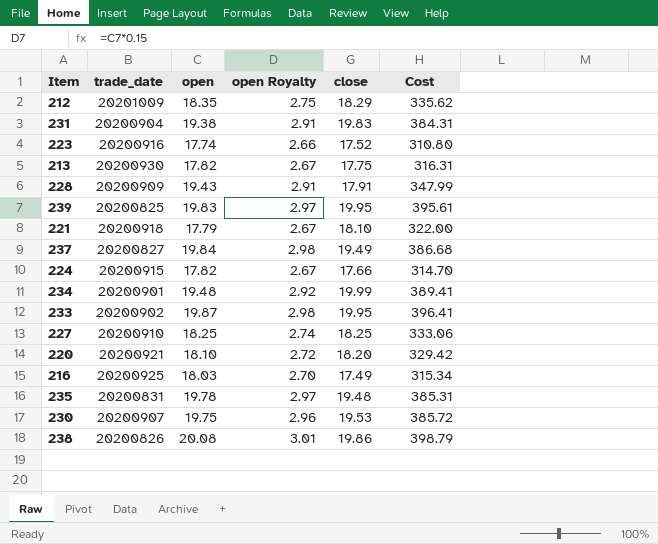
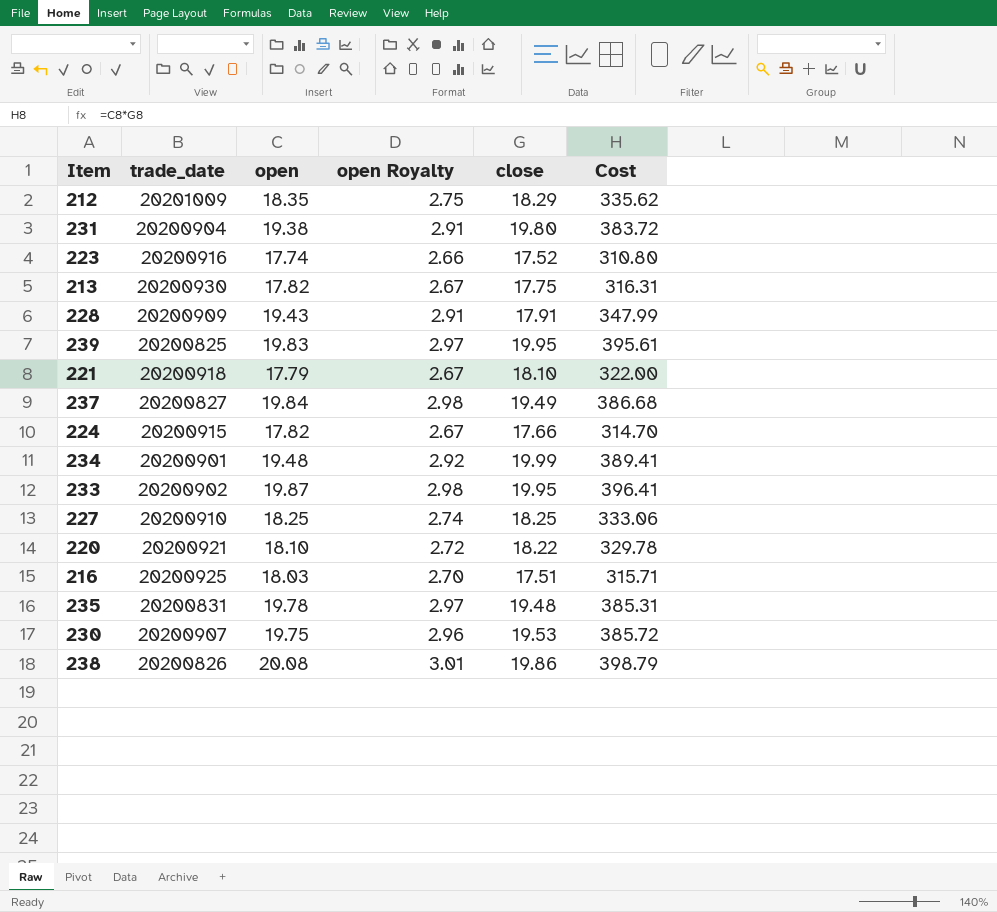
231 | close: 19.83 -> 19.80
231 | Cost: 384.31 -> 383.72
220 | close: 18.20 -> 18.22
220 | Cost: 329.42 -> 329.78
216 | close: 17.49 -> 17.51
216 | Cost: 315.34 -> 315.71

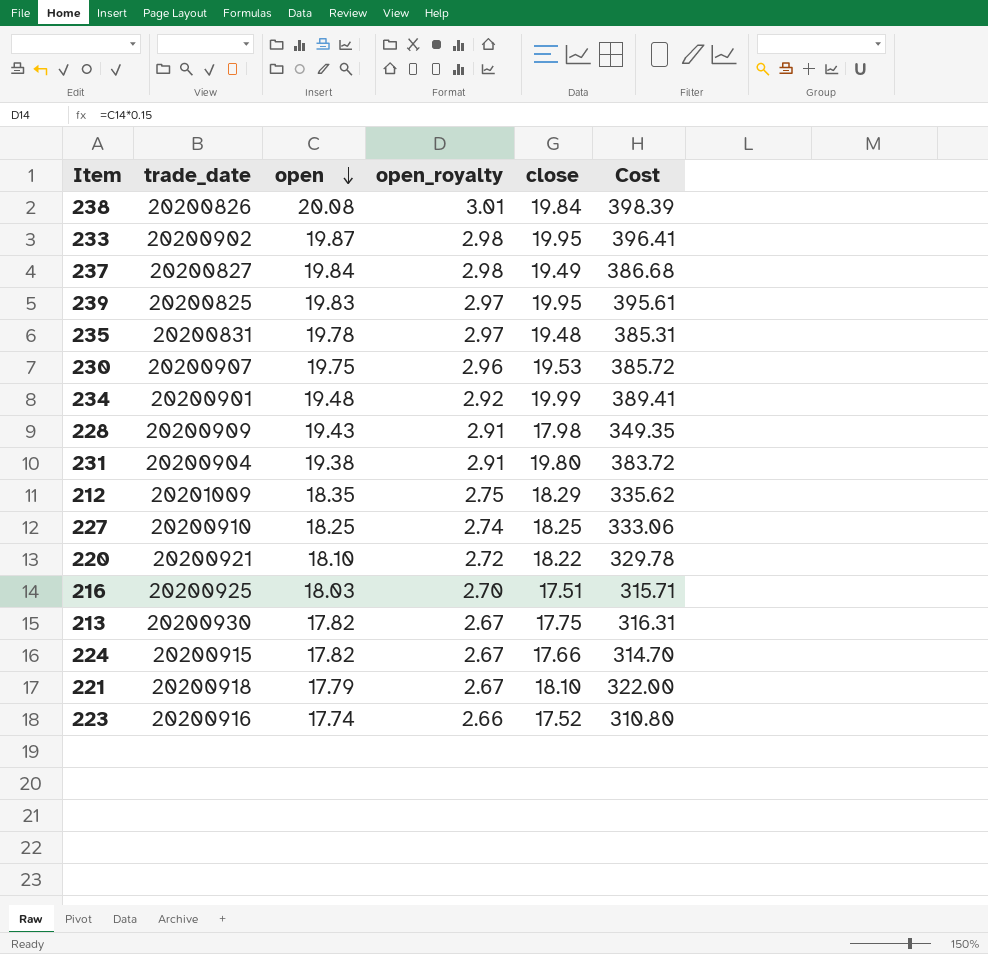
row order: none -> open descending
column name: open Royalty -> open_royalty
238 | close: 19.86 -> 19.84
238 | Cost: 398.79 -> 398.39
228 | close: 17.91 -> 17.98
228 | Cost: 347.99 -> 349.35

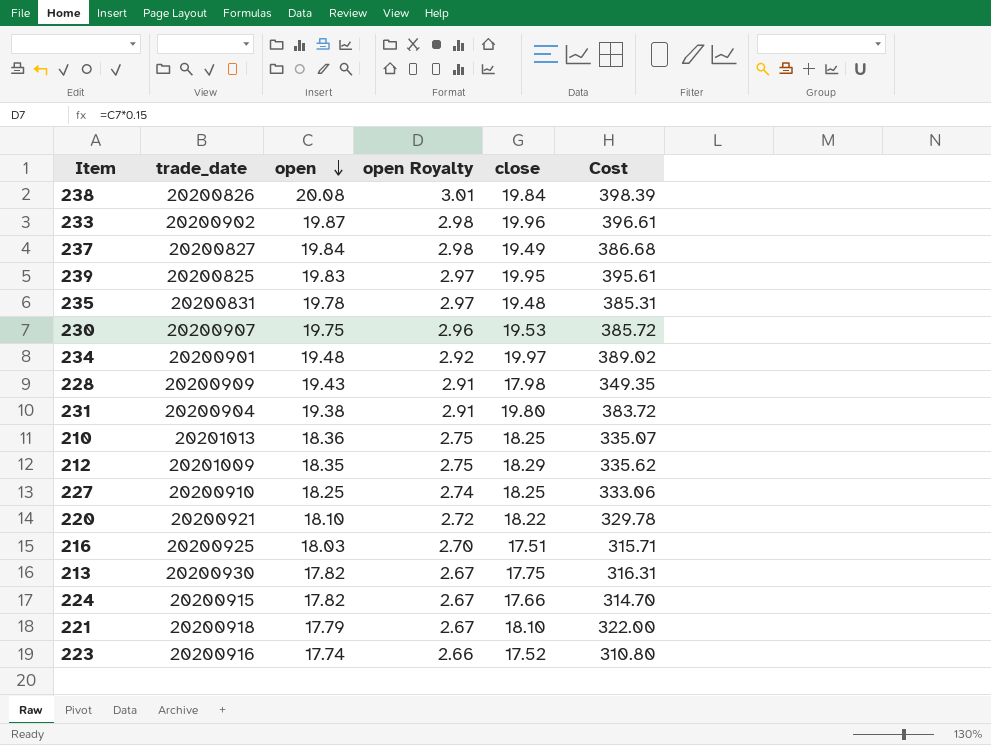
column name: open_royalty -> open Royalty
233 | close: 19.95 -> 19.96
233 | Cost: 396.41 -> 396.61
234 | close: 19.99 -> 19.97
234 | Cost: 389.41 -> 389.02
row 210: none -> 20201013 | 18.36 | 2.75 | 18.25 | 335.07

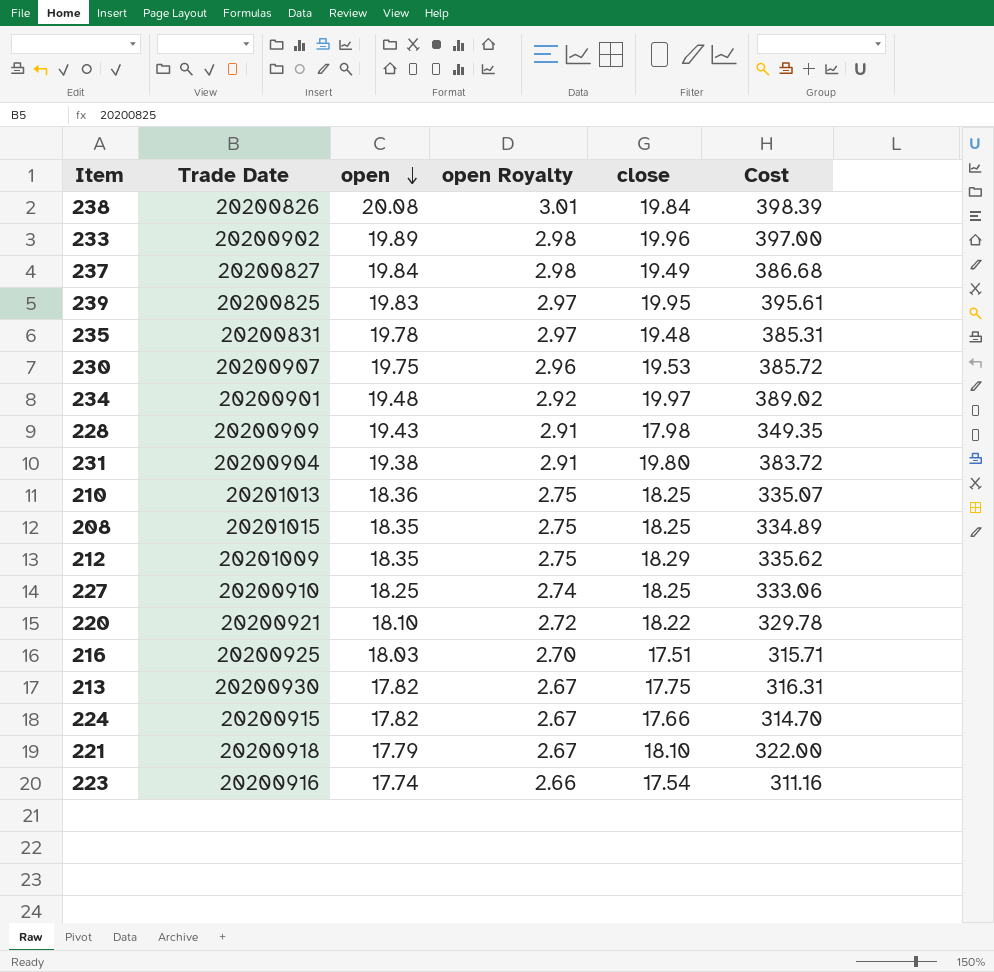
column name: trade_date -> Trade Date
233 | open: 19.87 -> 19.89
233 | Cost: 396.61 -> 397.00
row 208: none -> 20201015 | 18.35 | 2.75 | 18.25 | 334.89
223 | close: 17.52 -> 17.54
223 | Cost: 310.80 -> 311.16

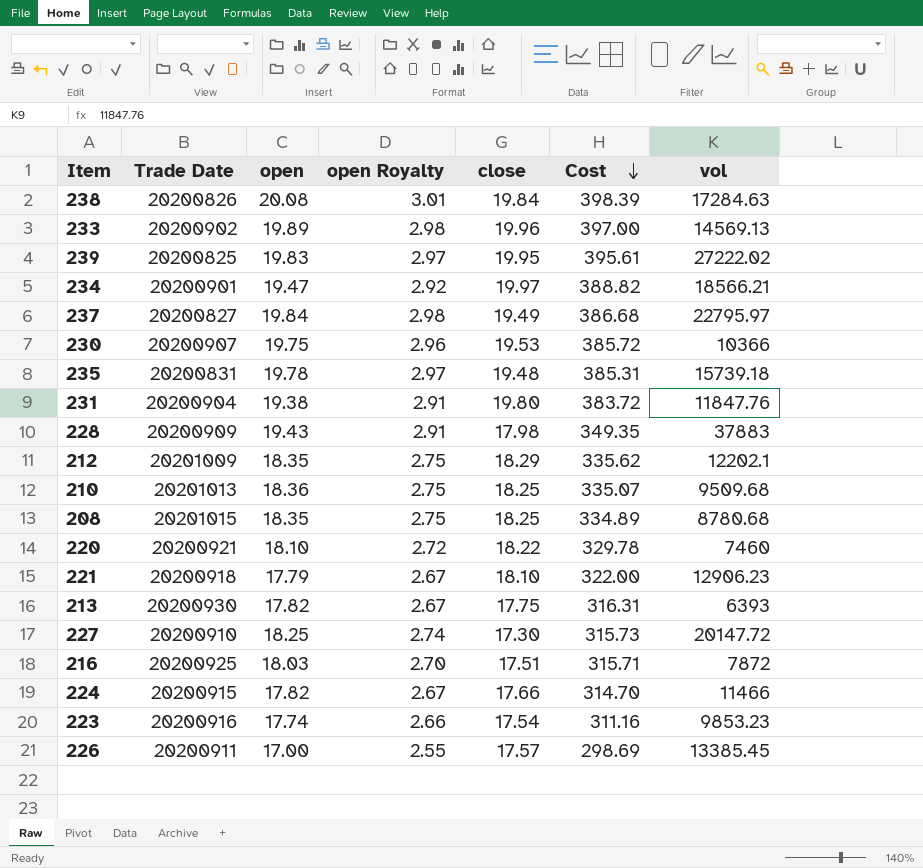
row order: open descending -> Cost descending
column vol | position: none -> 7
234 | open: 19.48 -> 19.47
234 | Cost: 389.02 -> 388.82
227 | close: 18.25 -> 17.30
227 | Cost: 333.06 -> 315.73
row 226: none -> 20200911 | 17.00 | 2.55 | 17.57 | 298.69 | 13385.45

